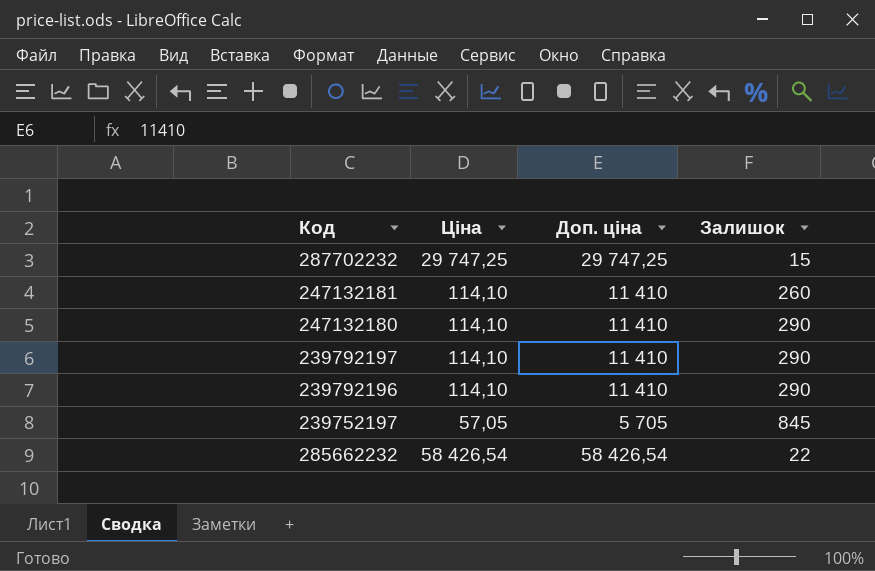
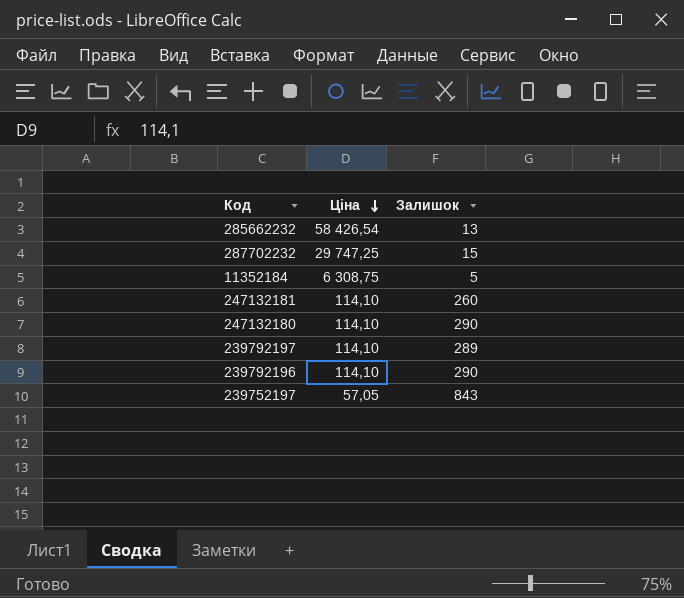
row order: none -> Ціна descending
column Доп. ціна | position: 3 -> none
285662232 | Залишок: 22 -> 13
row 11352184: none -> 6 308,75 | 5
239792197 | Залишок: 290 -> 289
239752197 | Залишок: 845 -> 843

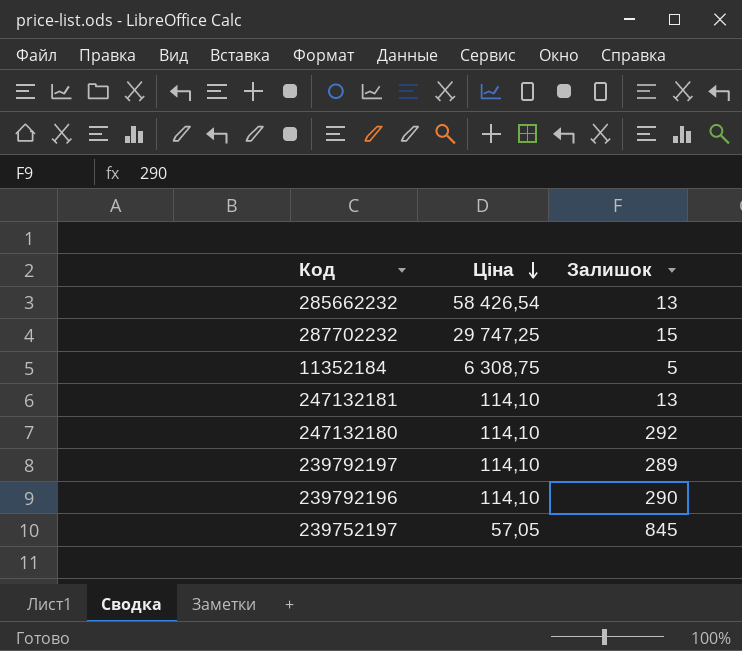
247132181 | Залишок: 260 -> 13
247132180 | Залишок: 290 -> 292
239752197 | Залишок: 843 -> 845

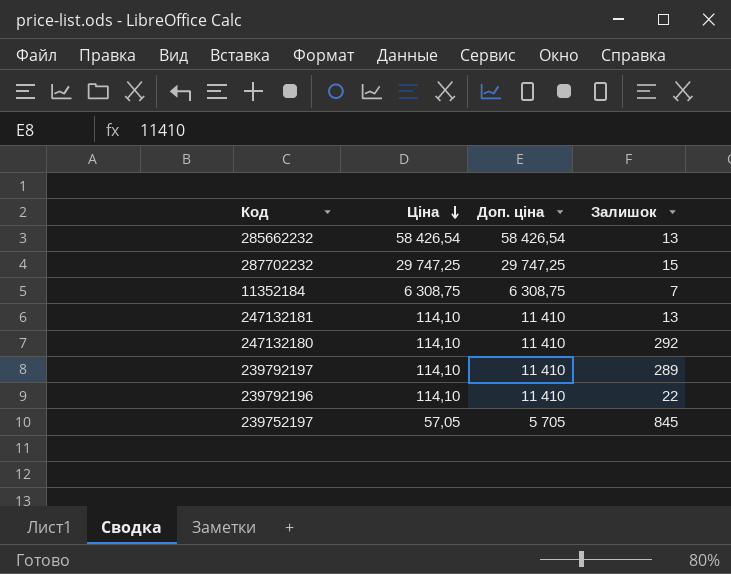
column Доп. ціна | position: none -> 3
11352184 | Залишок: 5 -> 7
239792196 | Залишок: 290 -> 22

